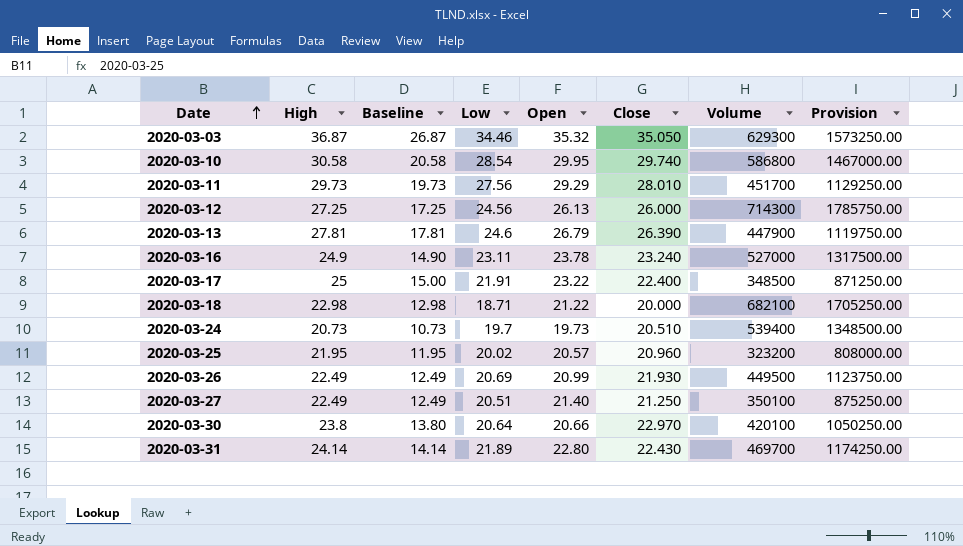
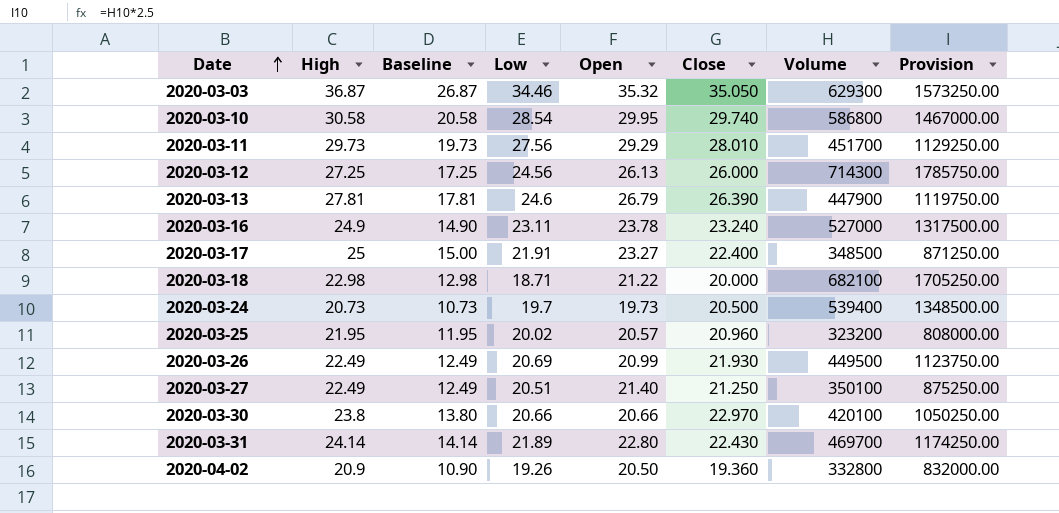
2020-03-17 | Open: 23.22 -> 23.27
2020-03-24 | Close: 20.510 -> 20.500
2020-03-30 | Low: 20.64 -> 20.66
row 2020-04-02: none -> 20.9 | 10.90 | 19.26 | 20.50 | 19.360 | 332800 | 832000.00

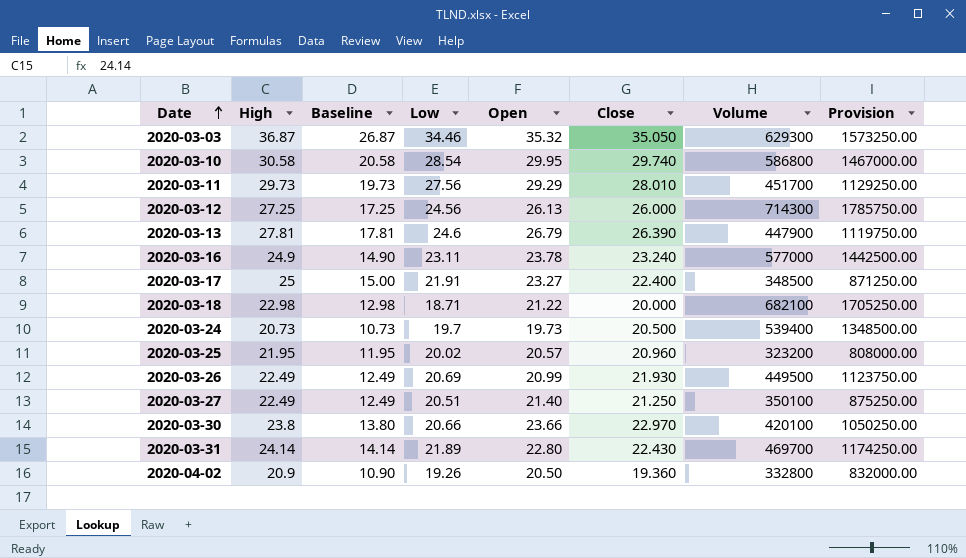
2020-03-16 | Volume: 527000 -> 577000
2020-03-16 | Provision: 1317500.00 -> 1442500.00
2020-03-30 | Open: 20.66 -> 23.66

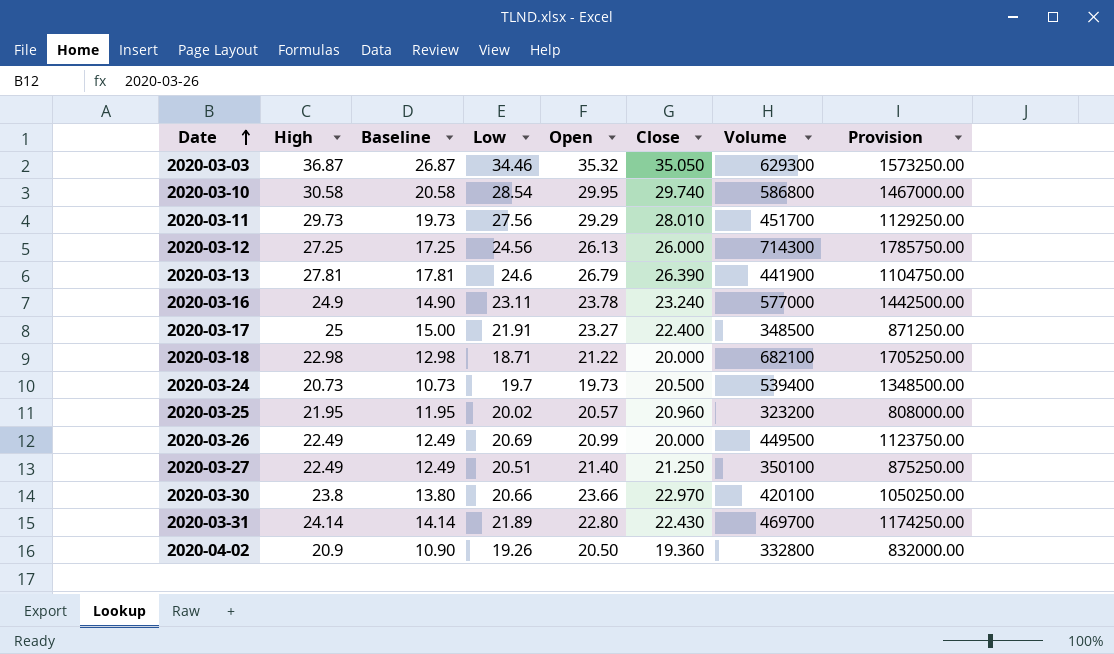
2020-03-13 | Volume: 447900 -> 441900
2020-03-13 | Provision: 1119750.00 -> 1104750.00
2020-03-26 | Close: 21.930 -> 20.000

